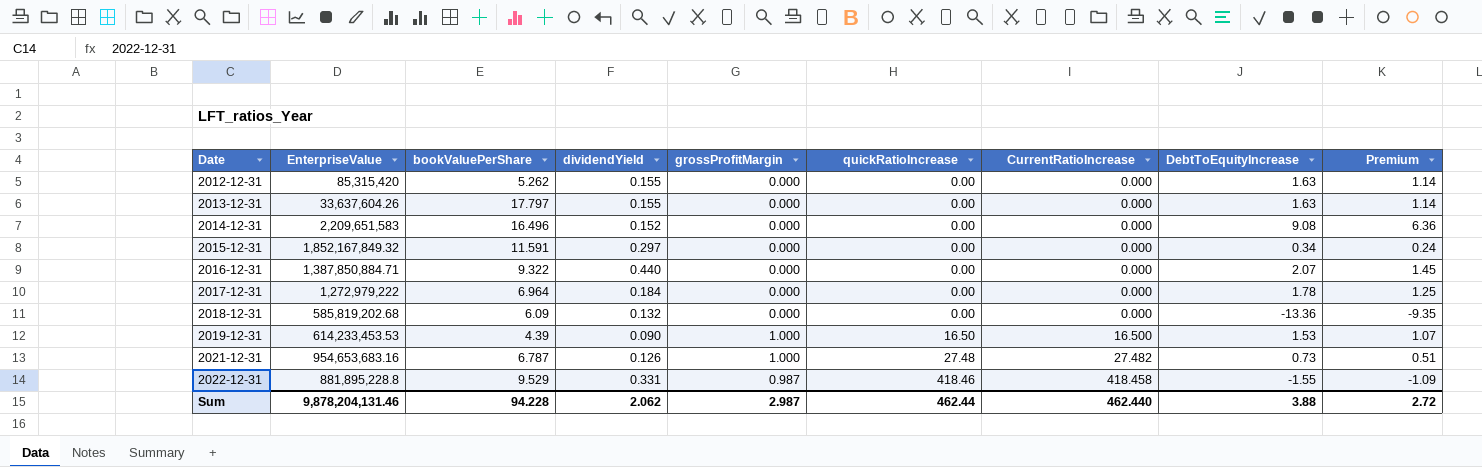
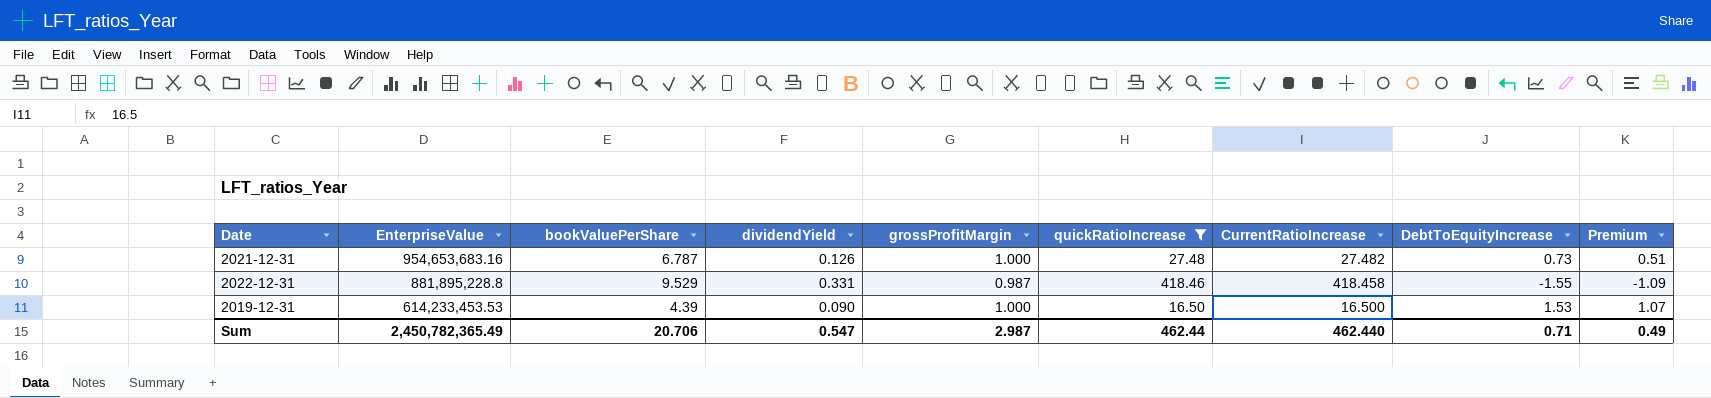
filter: none -> quickRatioIncrease != 0.00
row order: Date ascending -> EnterpriseValue descending
Sum | EnterpriseValue: 9,878,204,131.46 -> 2,450,782,365.49
Sum | bookValuePerShare: 94.228 -> 20.706
Sum | dividendYield: 2.062 -> 0.547
Sum | DebtToEquityIncrease: 3.88 -> 0.71
Sum | Premium: 2.72 -> 0.49

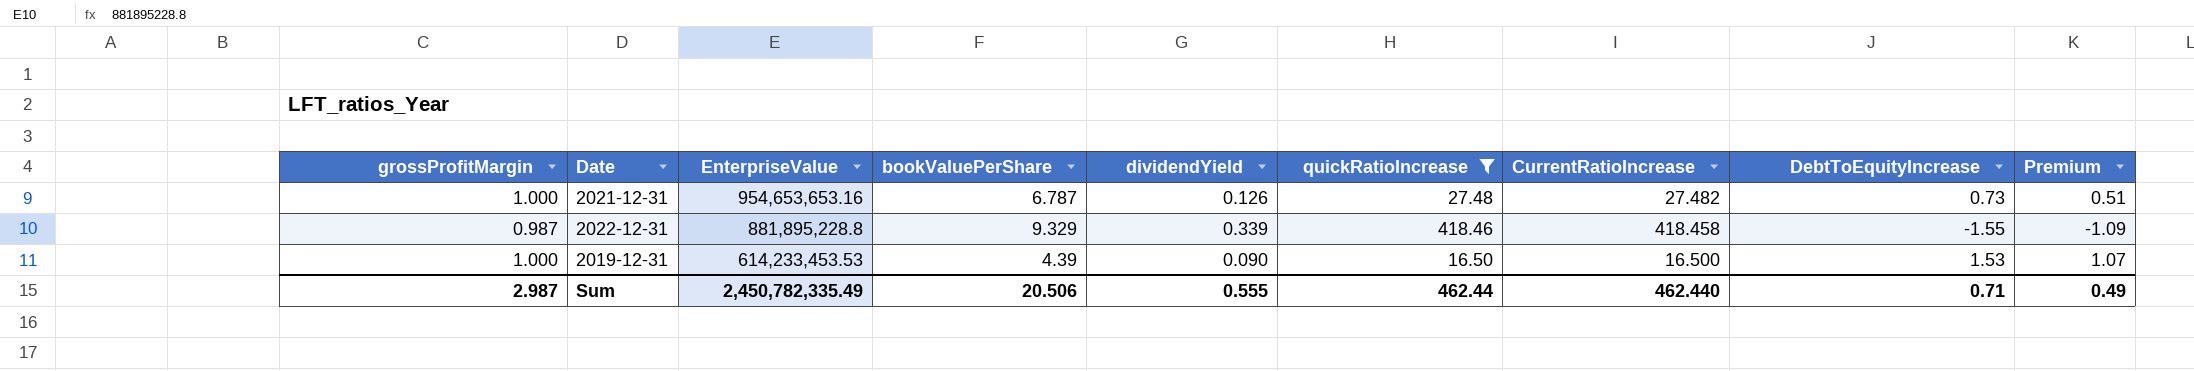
column grossProfitMargin | position: 5 -> 1
2021-12-31 | EnterpriseValue: 954,653,683.16 -> 954,653,653.16
2022-12-31 | bookValuePerShare: 9.529 -> 9.329
2022-12-31 | dividendYield: 0.331 -> 0.339
Sum | EnterpriseValue: 2,450,782,365.49 -> 2,450,782,335.49
Sum | bookValuePerShare: 20.706 -> 20.506
Sum | dividendYield: 0.547 -> 0.555

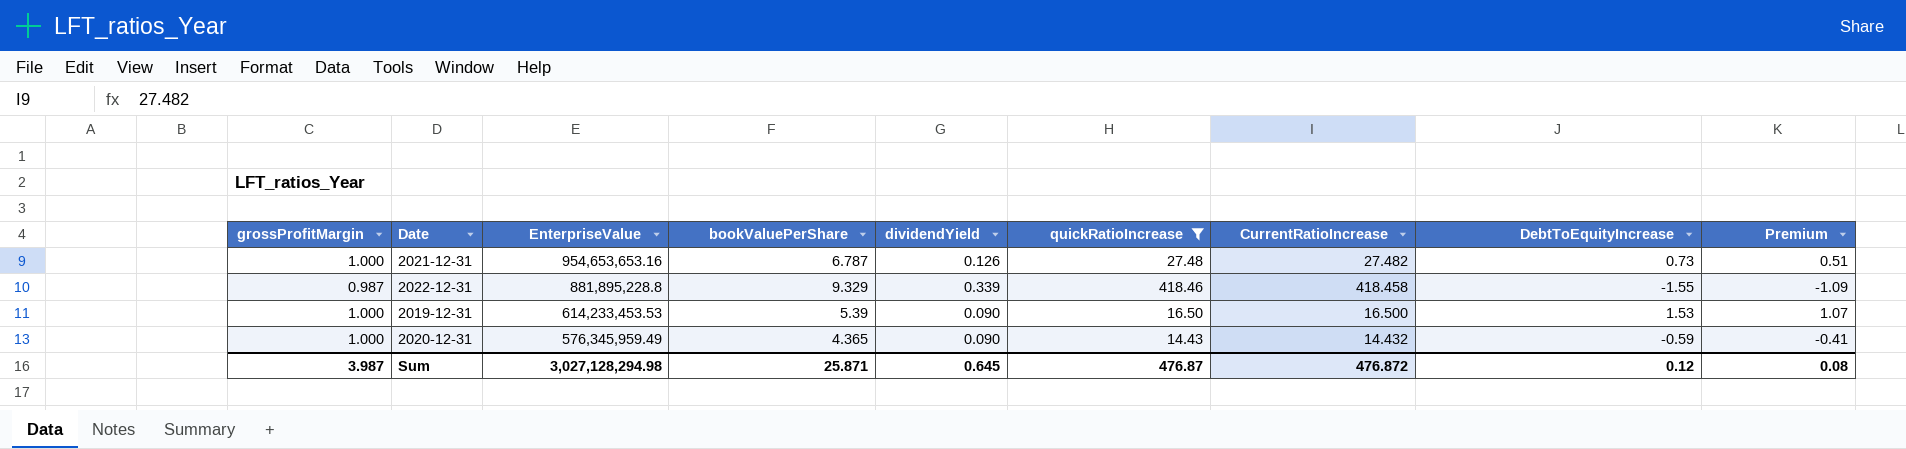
2019-12-31 | bookValuePerShare: 4.39 -> 5.39
row 2020-12-31: none -> 1.000 | 576,345,959.49 | 4.365 | 0.090 | 14.43 | 14.432 | -0.59 | -0.41
Sum | grossProfitMargin: 2.987 -> 3.987
Sum | EnterpriseValue: 2,450,782,335.49 -> 3,027,128,294.98
Sum | bookValuePerShare: 20.506 -> 25.871
Sum | dividendYield: 0.555 -> 0.645
Sum | quickRatioIncrease: 462.44 -> 476.87
Sum | CurrentRatioIncrease: 462.440 -> 476.872
Sum | DebtToEquityIncrease: 0.71 -> 0.12
Sum | Premium: 0.49 -> 0.08

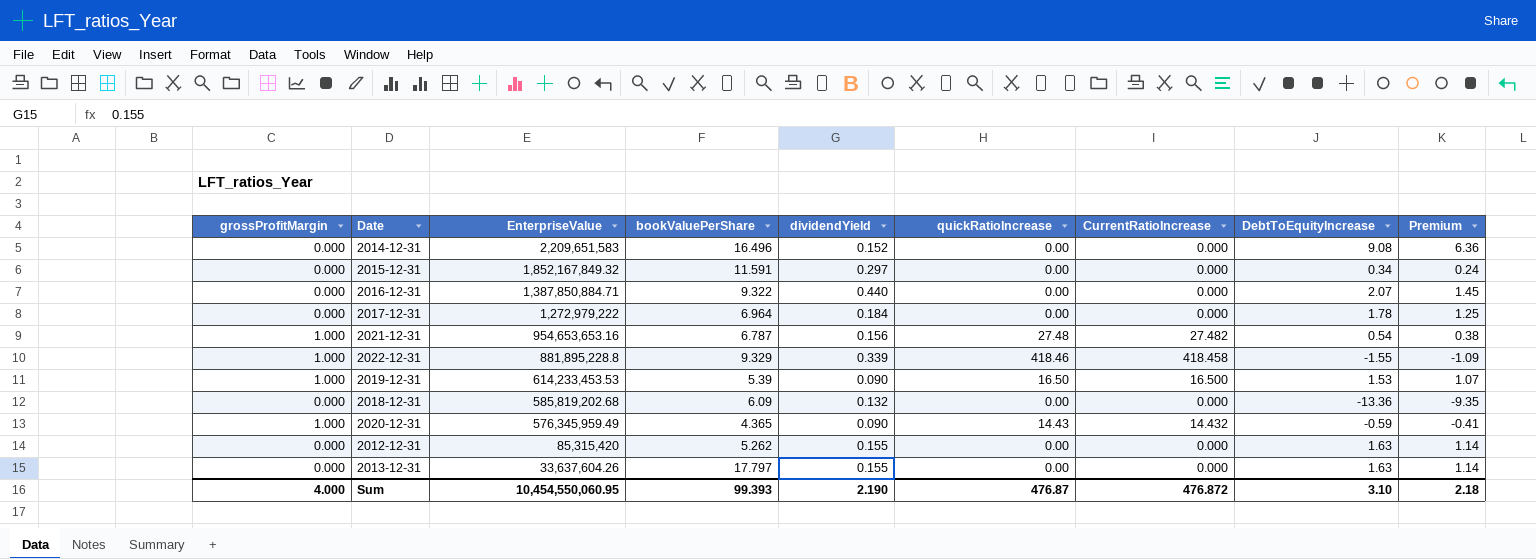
filter: quickRatioIncrease != 0.00 -> none
2021-12-31 | dividendYield: 0.126 -> 0.156
2021-12-31 | DebtToEquityIncrease: 0.73 -> 0.54
2021-12-31 | Premium: 0.51 -> 0.38
2022-12-31 | grossProfitMargin: 0.987 -> 1.000
Sum | grossProfitMargin: 3.987 -> 4.000
Sum | EnterpriseValue: 3,027,128,294.98 -> 10,454,550,060.95
Sum | bookValuePerShare: 25.871 -> 99.393
Sum | dividendYield: 0.645 -> 2.190
Sum | DebtToEquityIncrease: 0.12 -> 3.10
Sum | Premium: 0.08 -> 2.18

